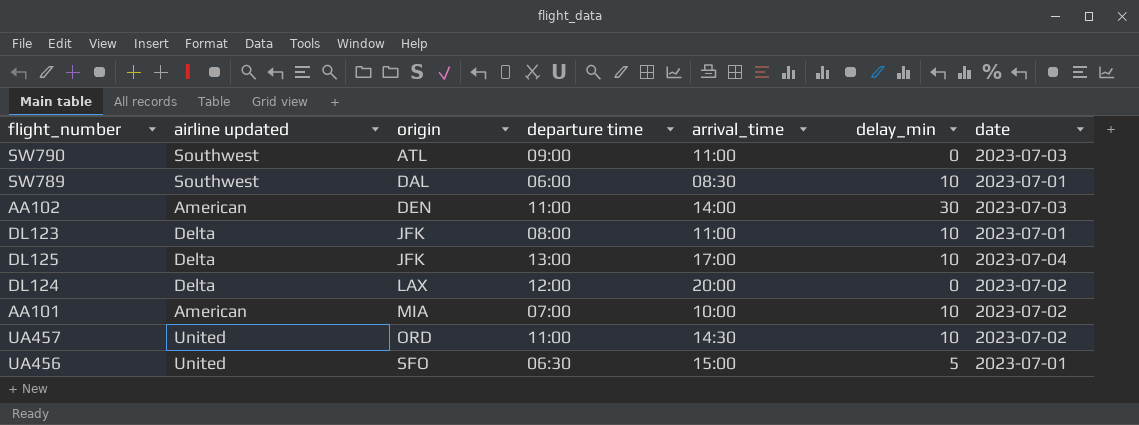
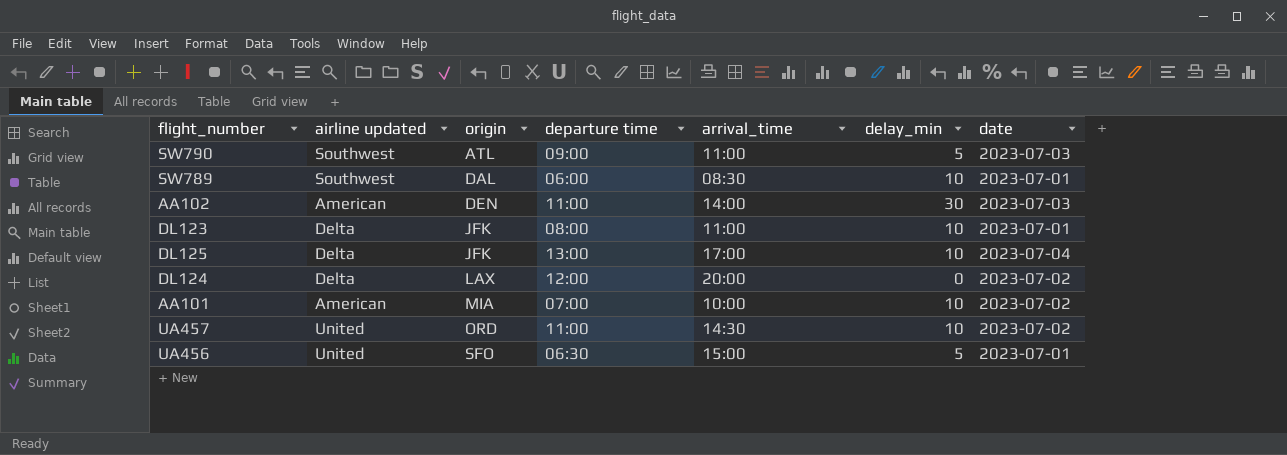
SW790 | delay_min: 0 -> 5

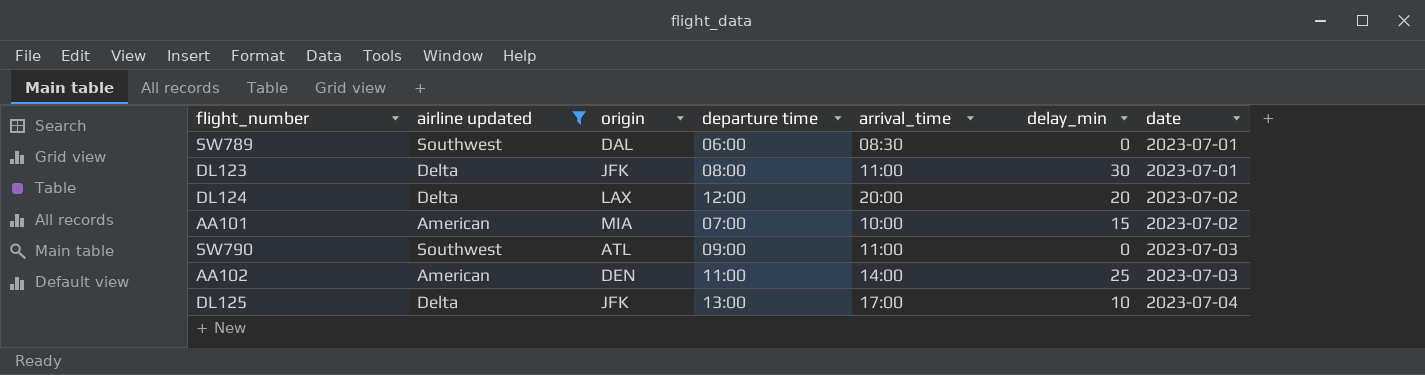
filter: none -> airline updated != United
row order: origin ascending -> date ascending
SW789 | delay_min: 10 -> 0
DL123 | delay_min: 10 -> 30
DL124 | delay_min: 0 -> 20
AA101 | delay_min: 10 -> 15
SW790 | delay_min: 5 -> 0
AA102 | delay_min: 30 -> 25

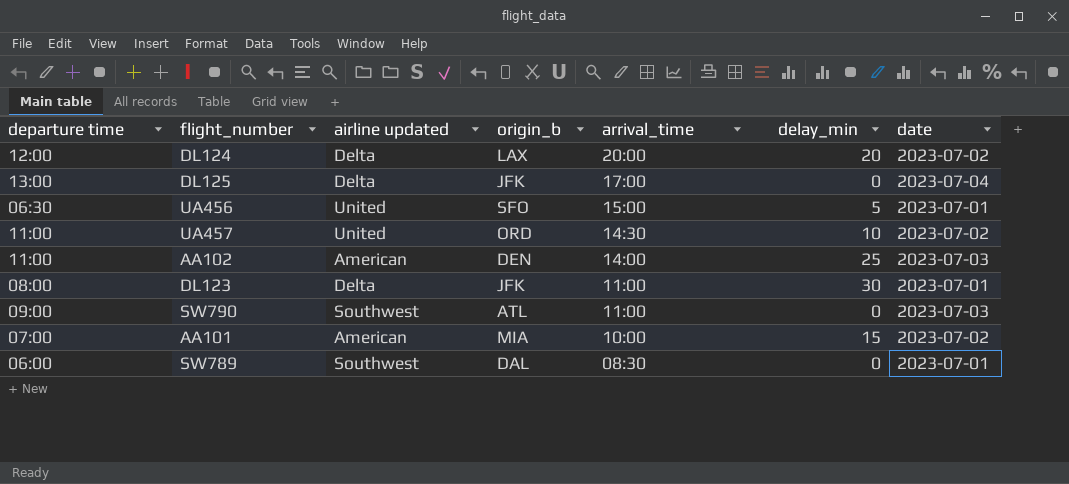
filter: airline updated != United -> none
row order: date ascending -> arrival_time descending
column departure time | position: 4 -> 1
column name: origin -> origin_b
DL125 | delay_min: 10 -> 0

